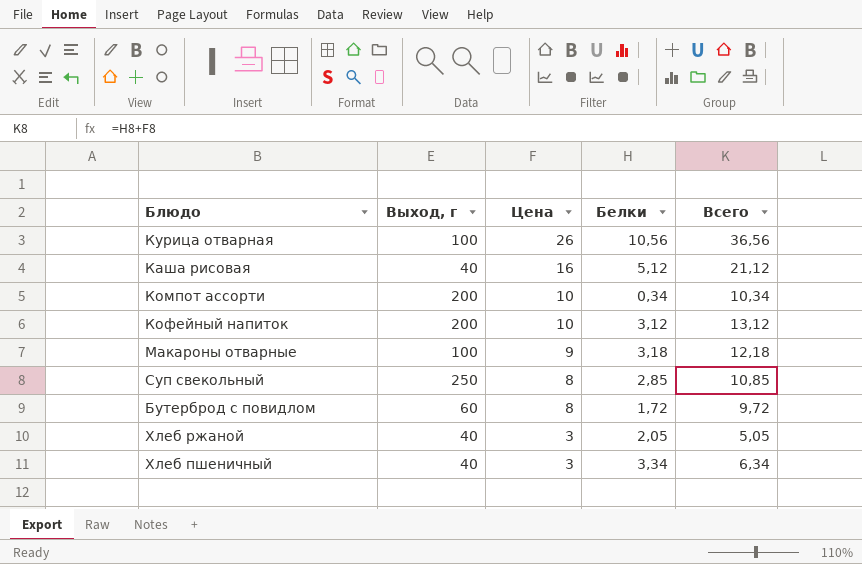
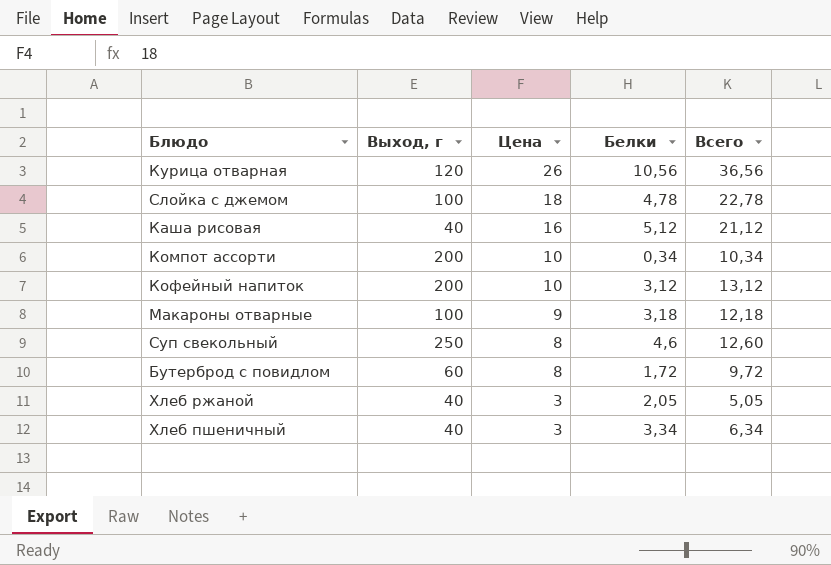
Курица отварная | Выход, г: 100 -> 120
row Слойка с джемом: none -> 100 | 18 | 4,78 | 22,78
Суп свекольный | Белки: 2,85 -> 4,6
Суп свекольный | Всего: 10,85 -> 12,60

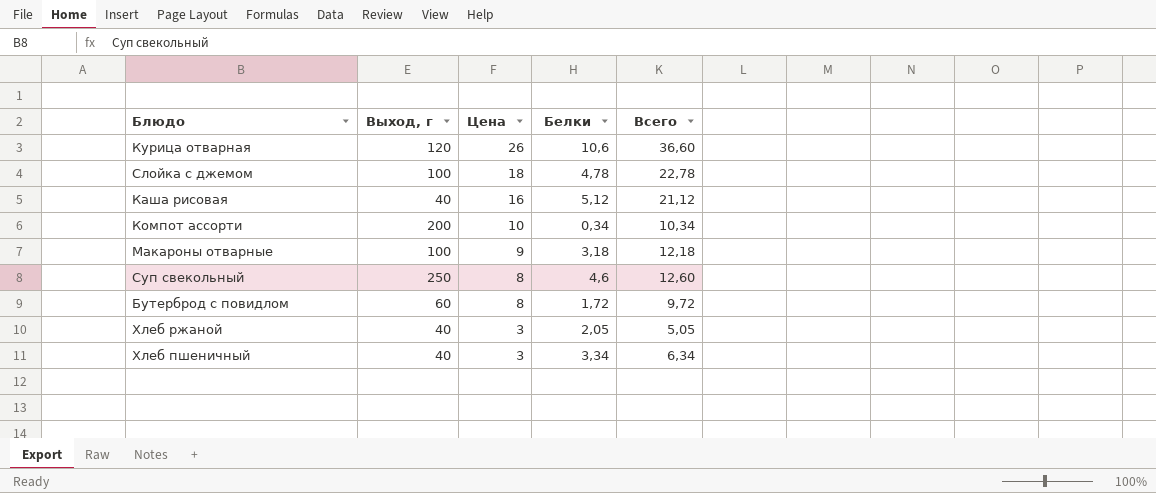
row Кофейный напиток: 200 | 10 | 3,12 | 13,12 -> none
Курица отварная | Белки: 10,56 -> 10,6
Курица отварная | Всего: 36,56 -> 36,60

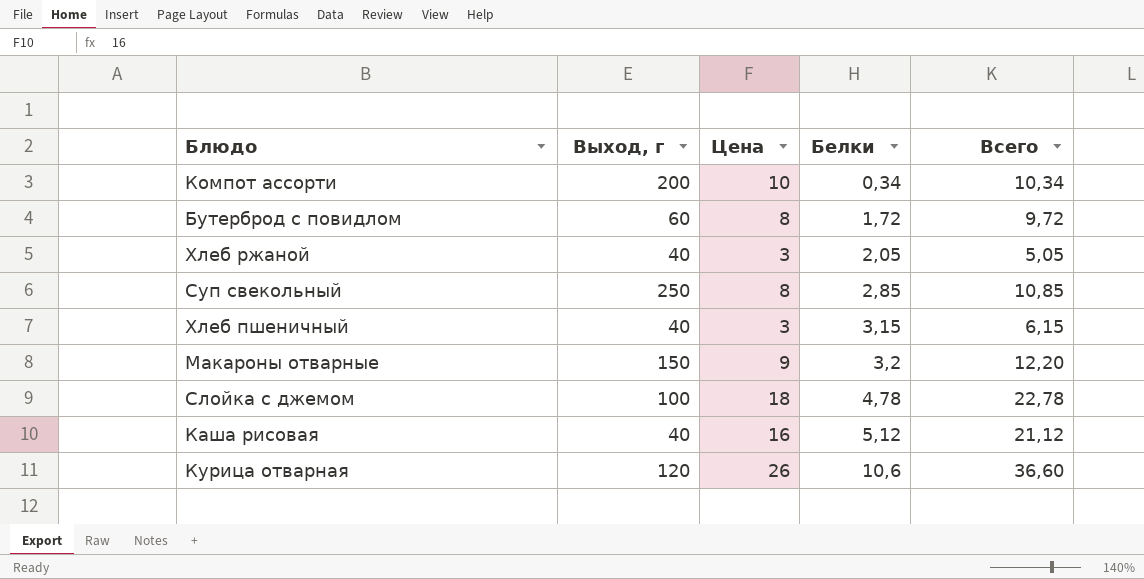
row order: Цена descending -> Белки ascending
Суп свекольный | Белки: 4,6 -> 2,85
Суп свекольный | Всего: 12,60 -> 10,85
Хлеб пшеничный | Белки: 3,34 -> 3,15
Хлеб пшеничный | Всего: 6,34 -> 6,15
Макароны отварные | Выход, г: 100 -> 150
Макароны отварные | Белки: 3,18 -> 3,2
Макароны отварные | Всего: 12,18 -> 12,20

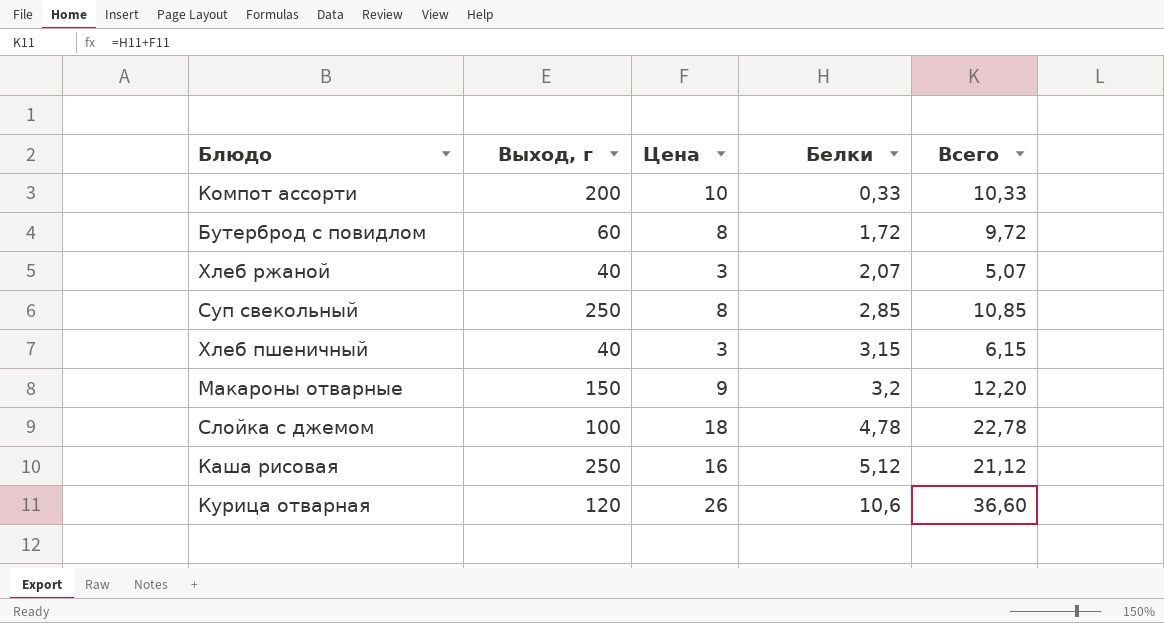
Компот ассорти | Белки: 0,34 -> 0,33
Компот ассорти | Всего: 10,34 -> 10,33
Хлеб ржаной | Белки: 2,05 -> 2,07
Хлеб ржаной | Всего: 5,05 -> 5,07
Каша рисовая | Выход, г: 40 -> 250

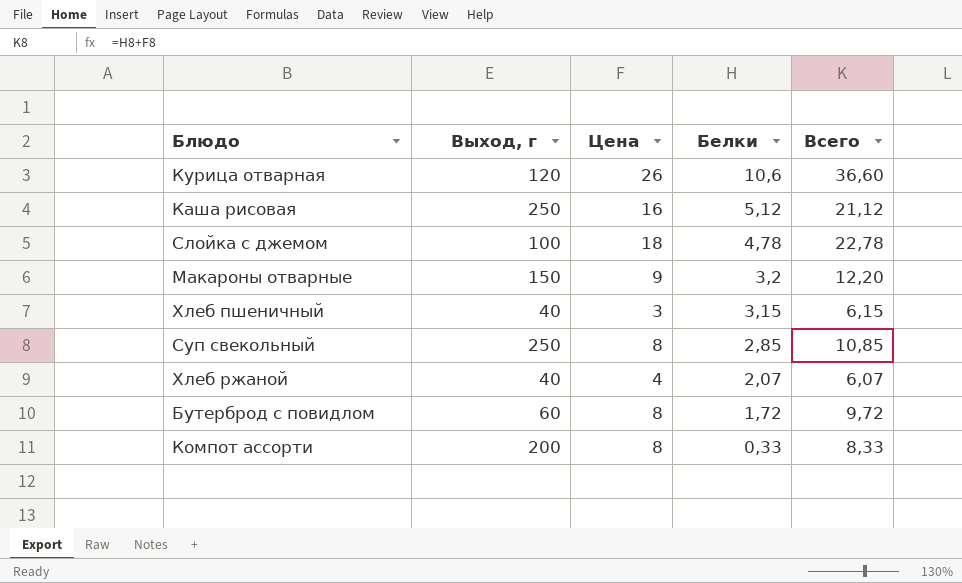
row order: Белки ascending -> Белки descending
Хлеб ржаной | Цена: 3 -> 4
Хлеб ржаной | Всего: 5,07 -> 6,07
Компот ассорти | Цена: 10 -> 8
Компот ассорти | Всего: 10,33 -> 8,33

